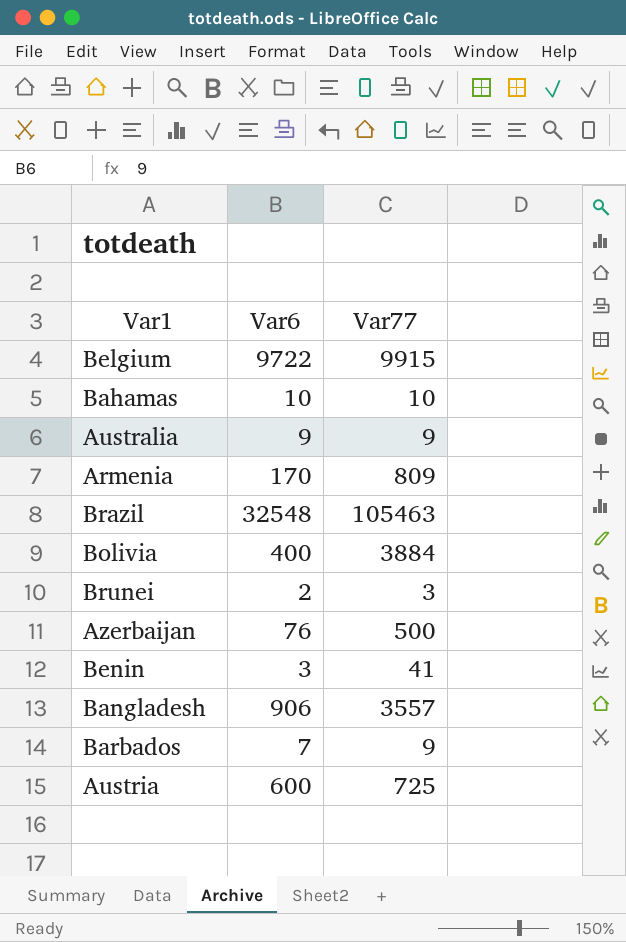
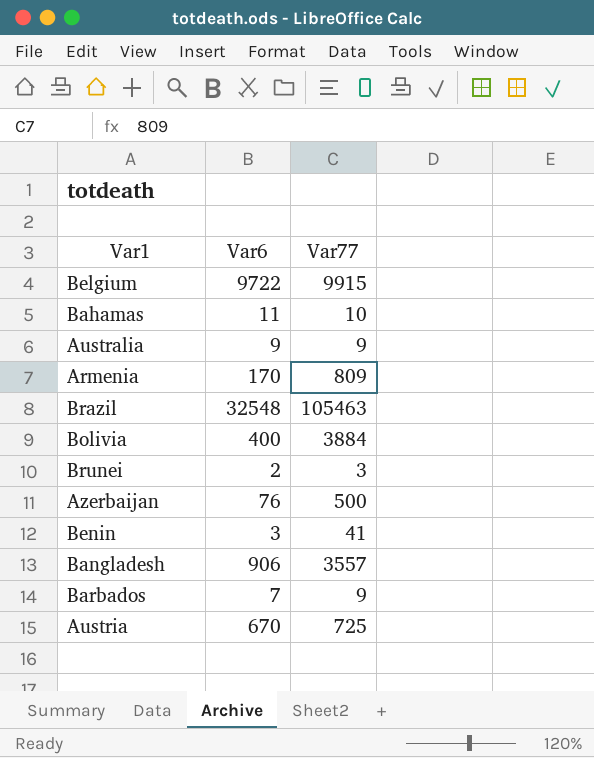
Bahamas | Var6: 10 -> 11
Austria | Var6: 600 -> 670

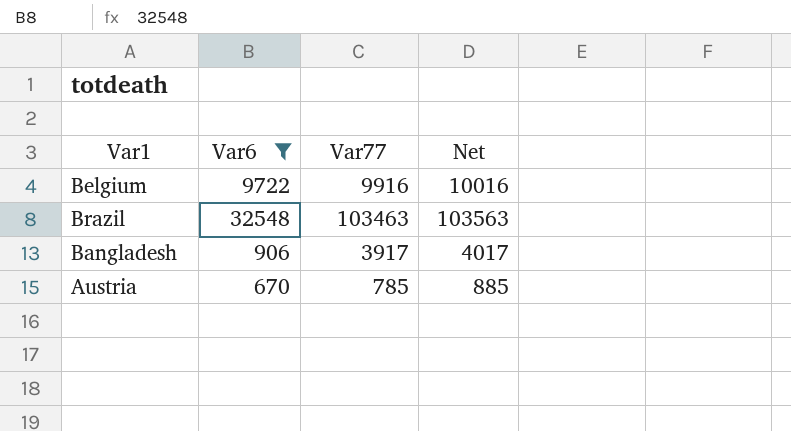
filter: none -> Var6 >= 670
column Net | formula: none -> [Var77] + 100
Belgium | Var77: 9915 -> 9916
Brazil | Var77: 105463 -> 103463
Bangladesh | Var77: 3557 -> 3917
Austria | Var77: 725 -> 785

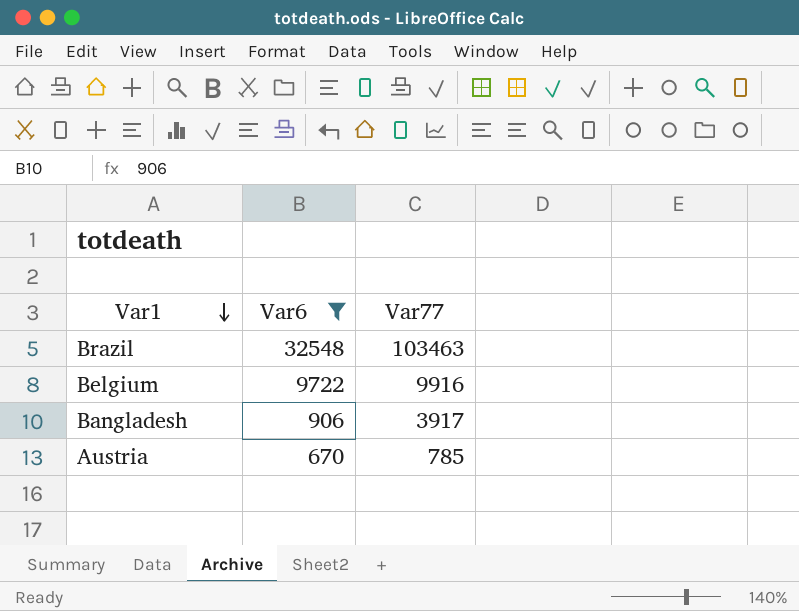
row order: none -> Var1 descending
column Net | formula: [Var77] + 100 -> none

